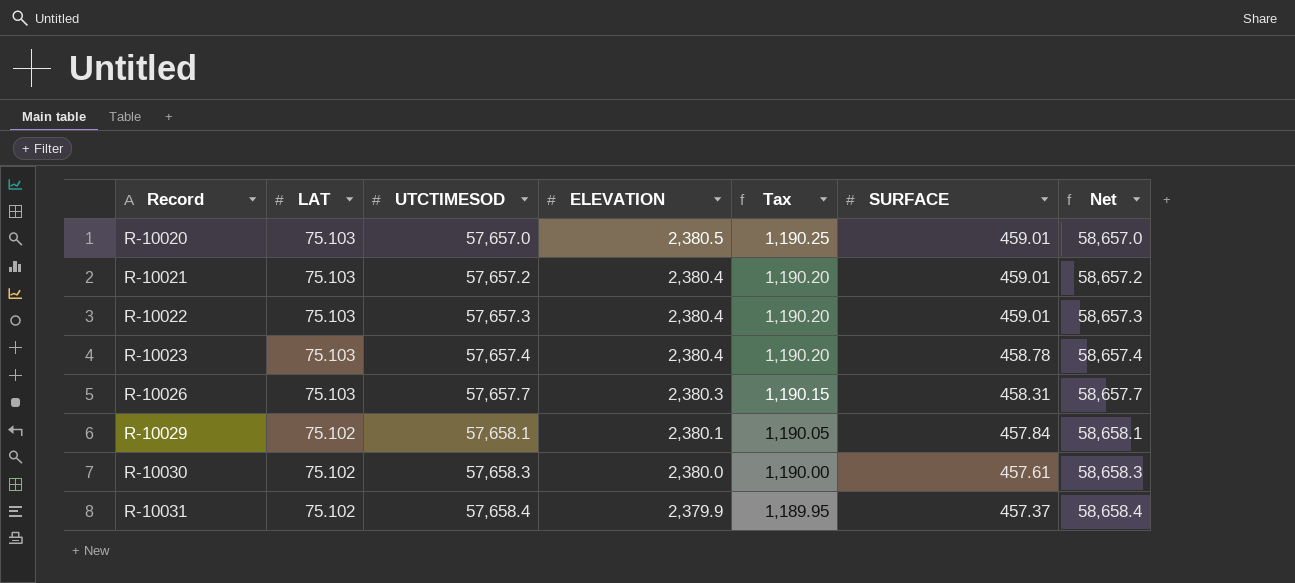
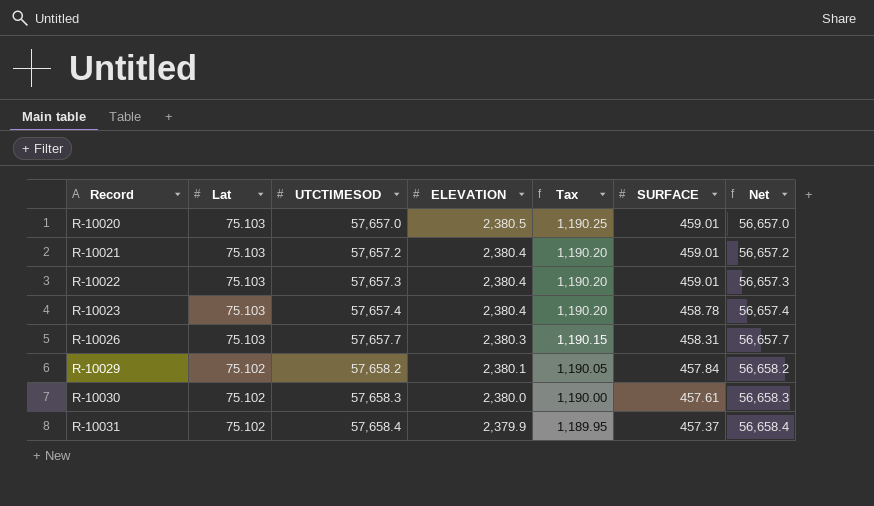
column name: LAT -> Lat
column Net | formula: [UTCTIMESOD] + 1000 -> [UTCTIMESOD] - 1000
R-10029 | UTCTIMESOD: 57,658.1 -> 57,658.2

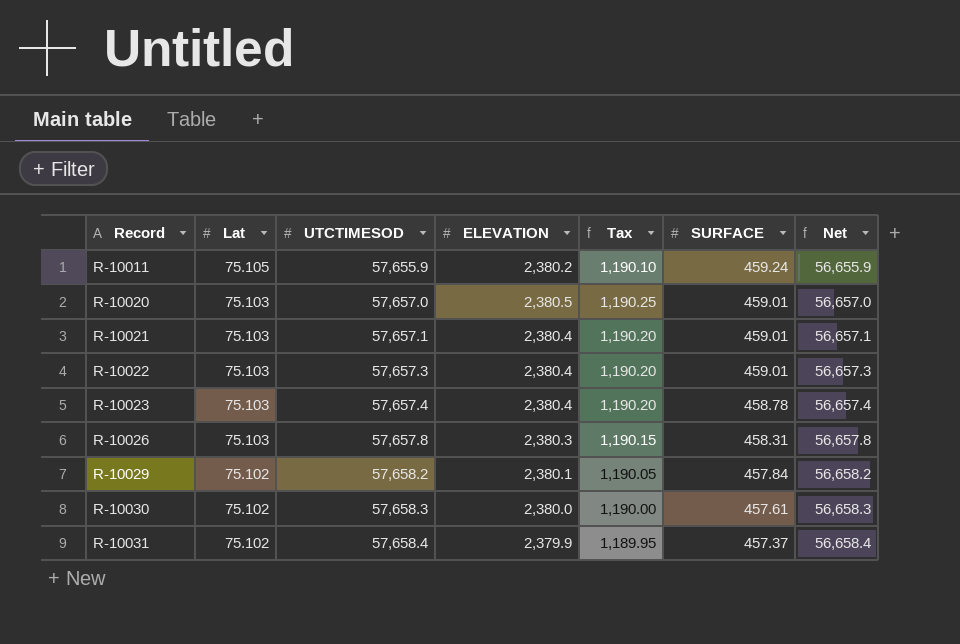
row R-10011: none -> 75.105 | 57,655.9 | 2,380.2 | 1,190.10 | 459.24 | 56,655.9
R-10021 | UTCTIMESOD: 57,657.2 -> 57,657.1
R-10021 | Net: 56,657.2 -> 56,657.1
R-10026 | UTCTIMESOD: 57,657.7 -> 57,657.8
R-10026 | Net: 56,657.7 -> 56,657.8

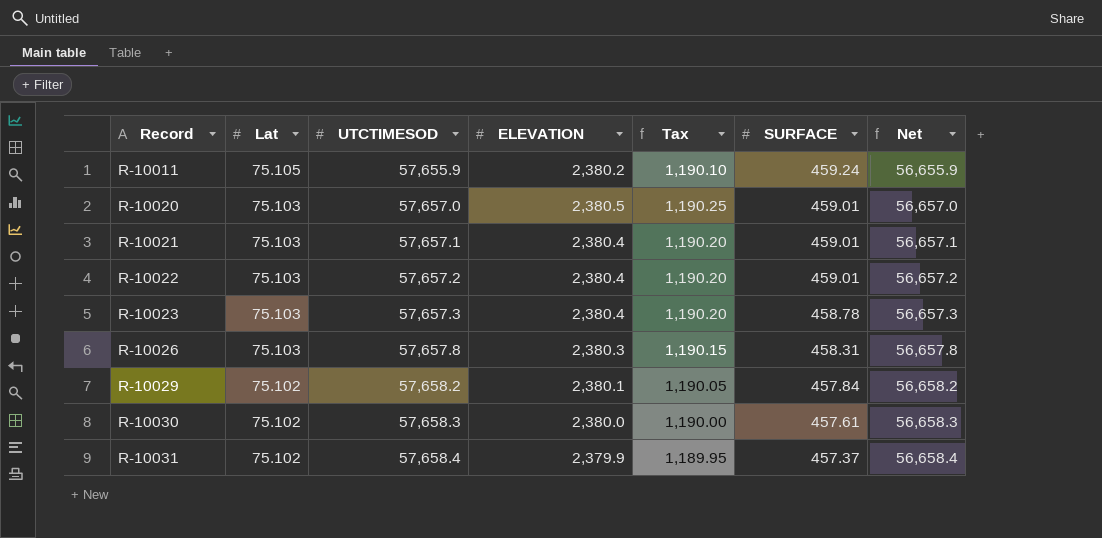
R-10022 | UTCTIMESOD: 57,657.3 -> 57,657.2
R-10022 | Net: 56,657.3 -> 56,657.2
R-10023 | UTCTIMESOD: 57,657.4 -> 57,657.3
R-10023 | Net: 56,657.4 -> 56,657.3

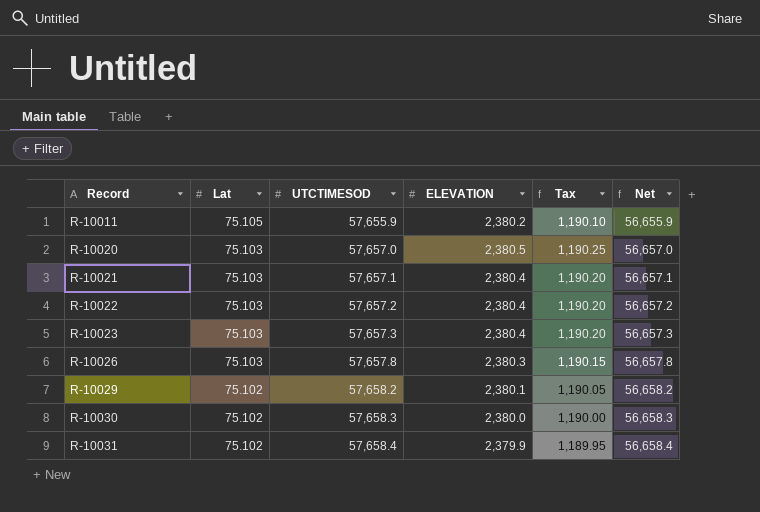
column SURFACE | position: 6 -> none

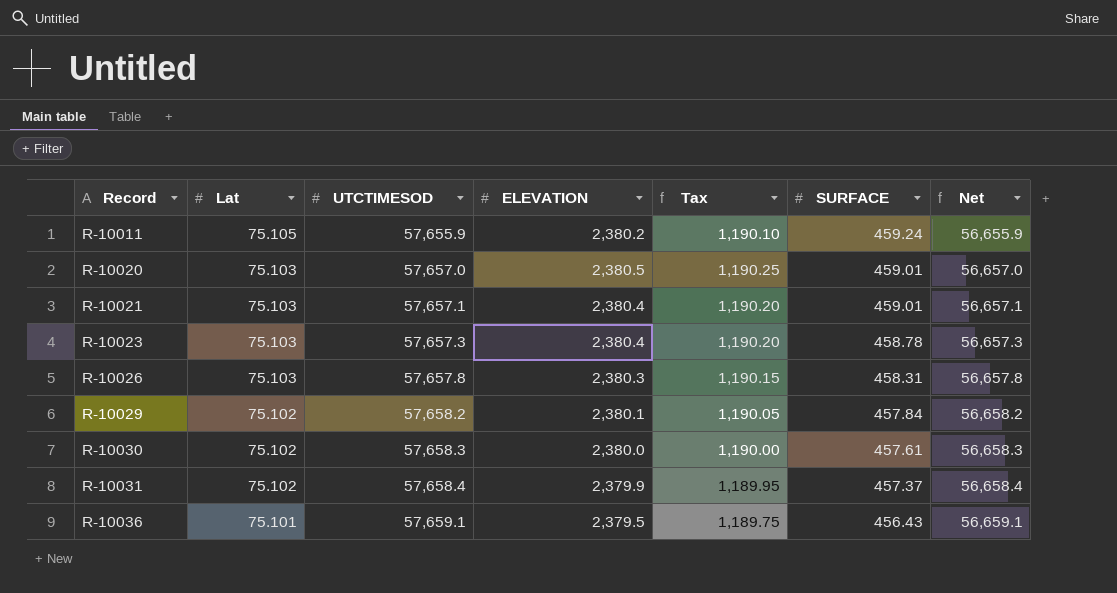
column SURFACE | position: none -> 6
row R-10022: 75.103 | 57,657.2 | 2,380.4 | 1,190.20 | 56,657.2 -> none
row R-10036: none -> 75.101 | 57,659.1 | 2,379.5 | 1,189.75 | 456.43 | 56,659.1

